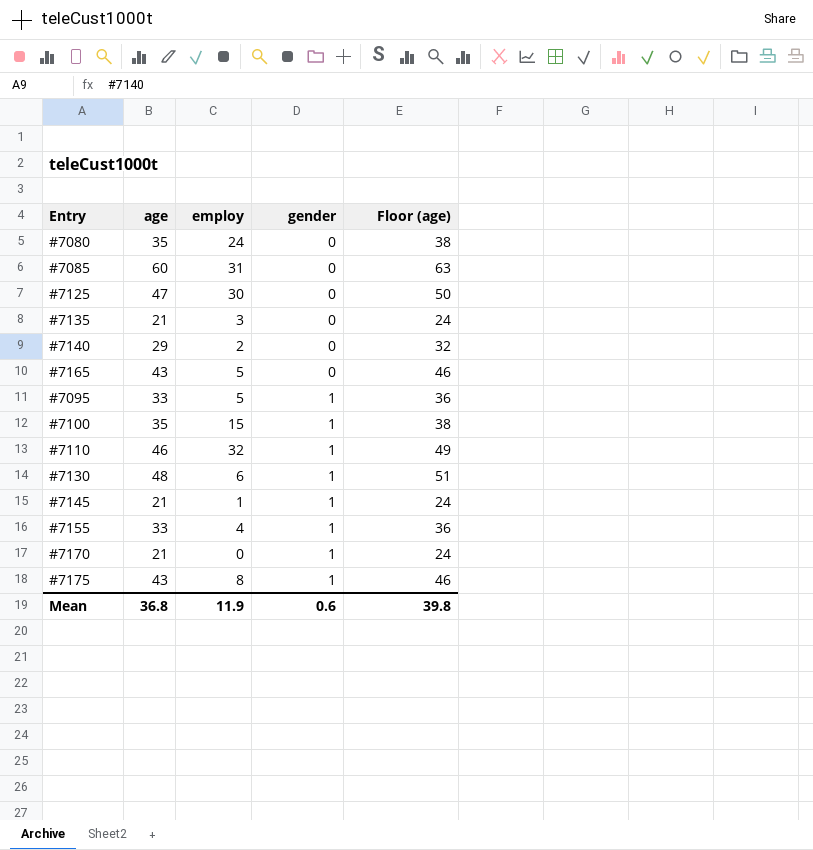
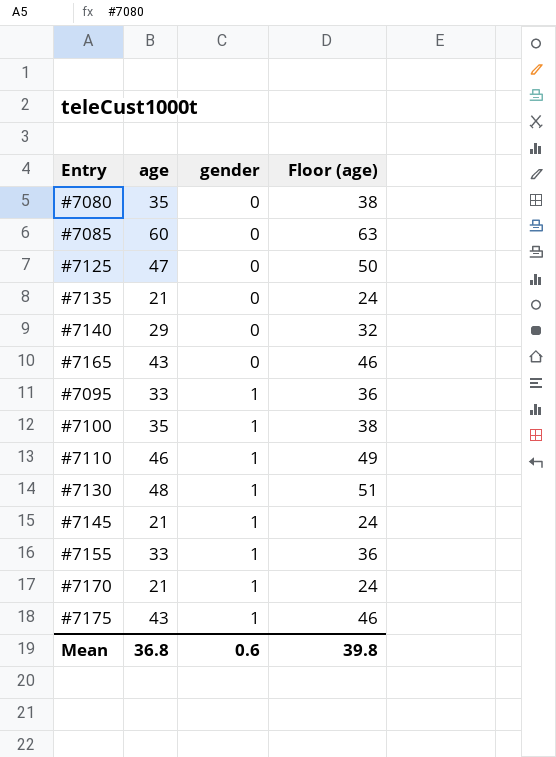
column employ | position: 3 -> none

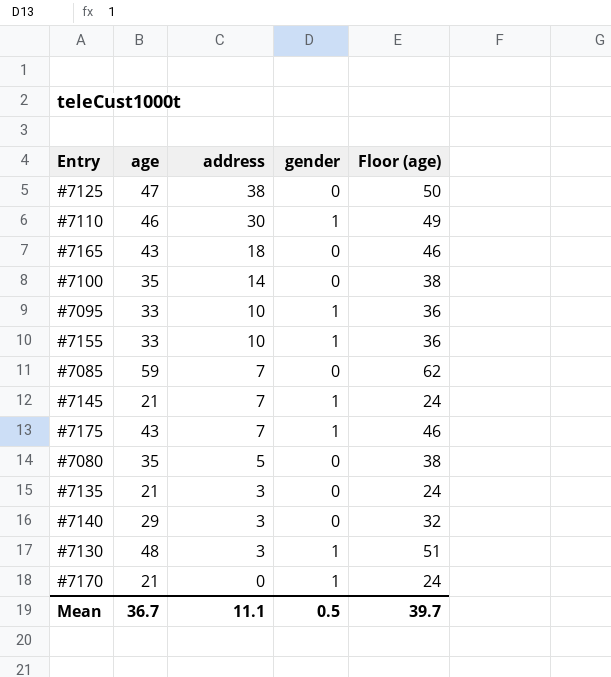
row order: gender ascending -> address descending
column address | position: none -> 3
#7100 | gender: 1 -> 0
#7085 | age: 60 -> 59
#7085 | Floor (age): 63 -> 62
Mean | age: 36.8 -> 36.7
Mean | gender: 0.6 -> 0.5
Mean | Floor (age): 39.8 -> 39.7

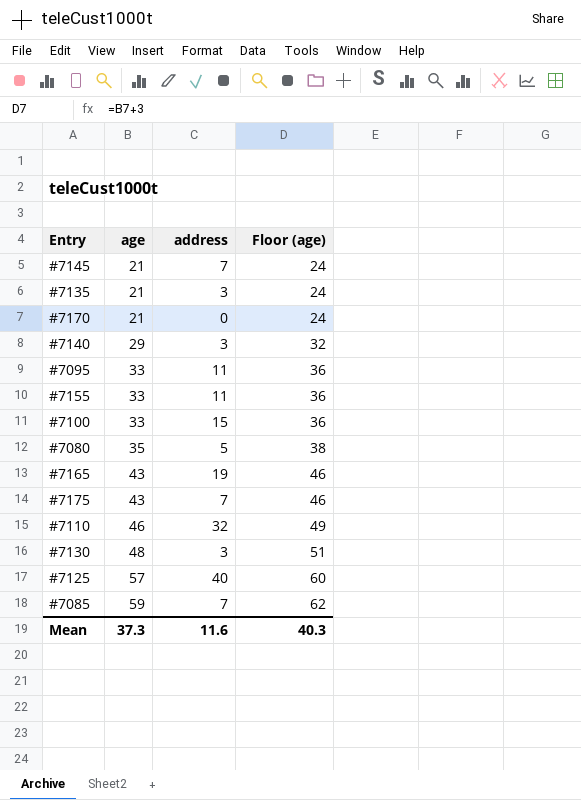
row order: address descending -> age ascending
column gender | position: 4 -> none
#7095 | address: 10 -> 11
#7155 | address: 10 -> 11
#7100 | age: 35 -> 33
#7100 | address: 14 -> 15
#7100 | Floor (age): 38 -> 36
#7165 | address: 18 -> 19
#7110 | address: 30 -> 32
#7125 | age: 47 -> 57
#7125 | address: 38 -> 40
#7125 | Floor (age): 50 -> 60
Mean | age: 36.7 -> 37.3
Mean | address: 11.1 -> 11.6
Mean | Floor (age): 39.7 -> 40.3

